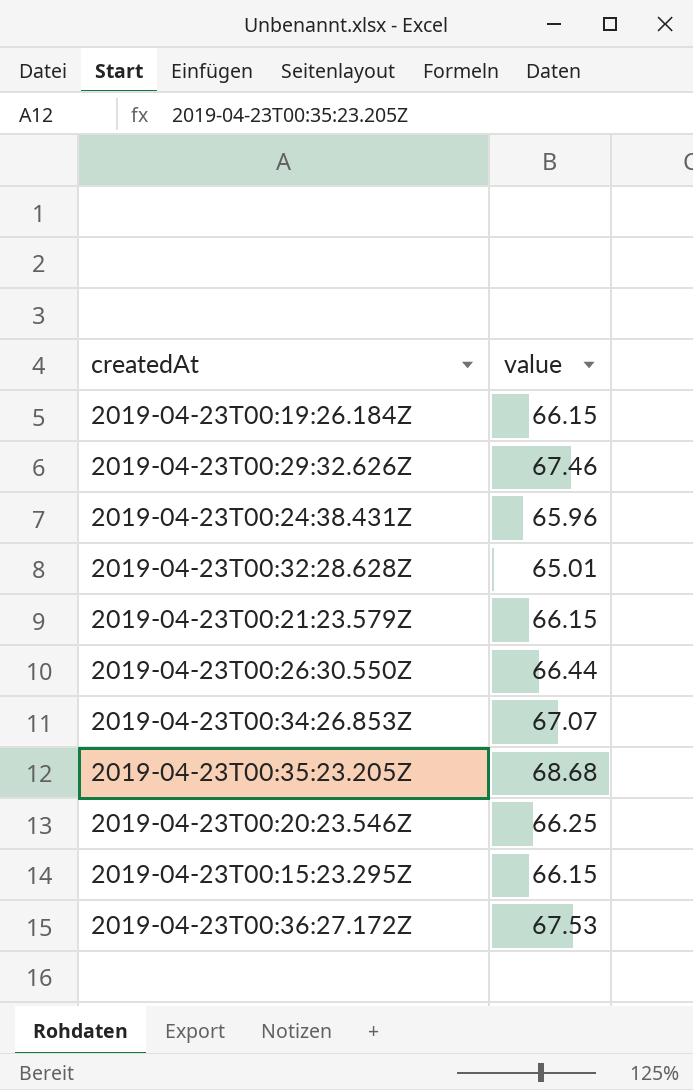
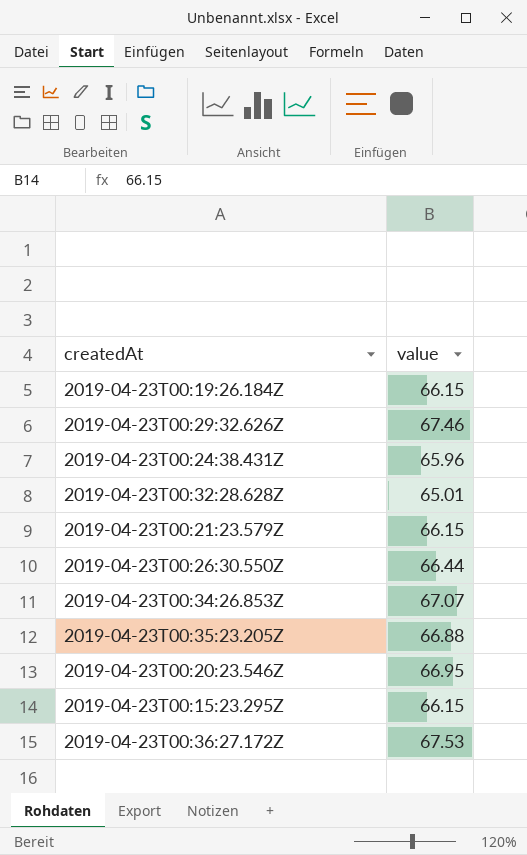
2019-04-23T00:35:23.205Z | value: 68.68 -> 66.88
2019-04-23T00:20:23.546Z | value: 66.25 -> 66.95

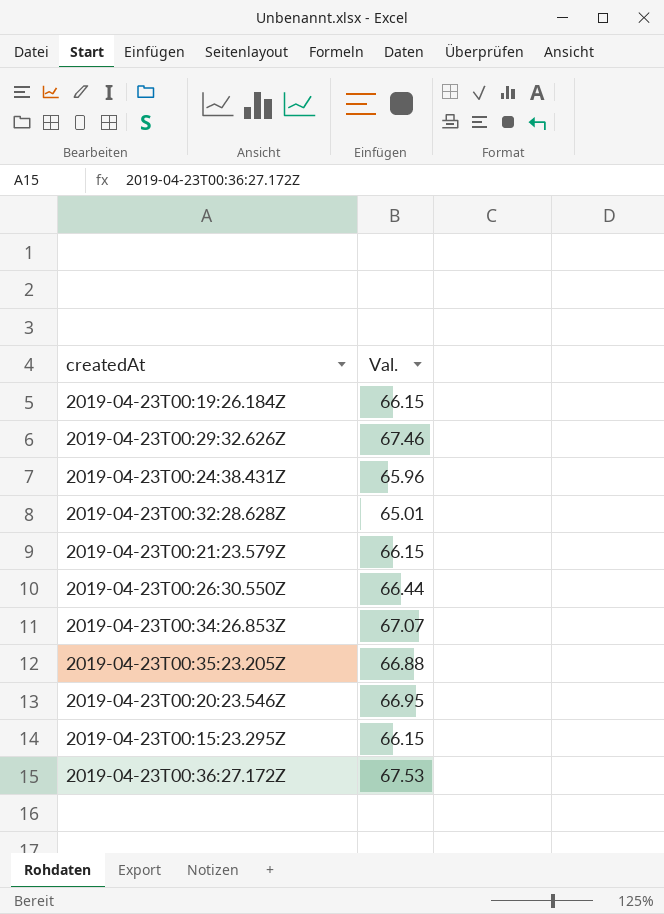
column name: value -> Val.

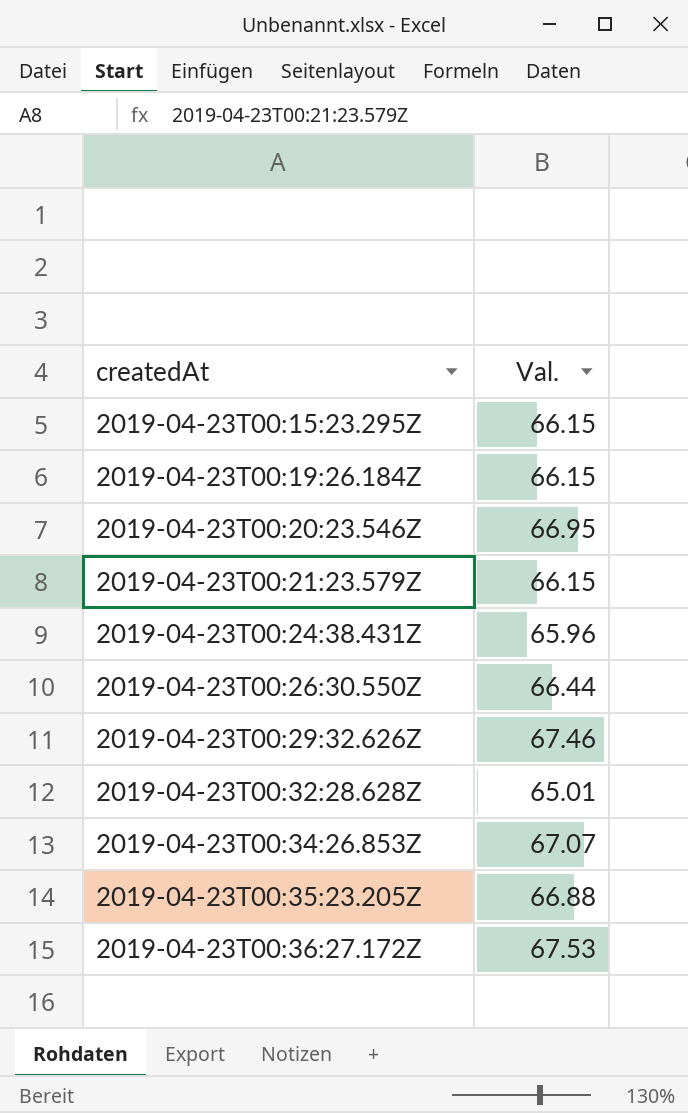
row order: none -> createdAt ascending

